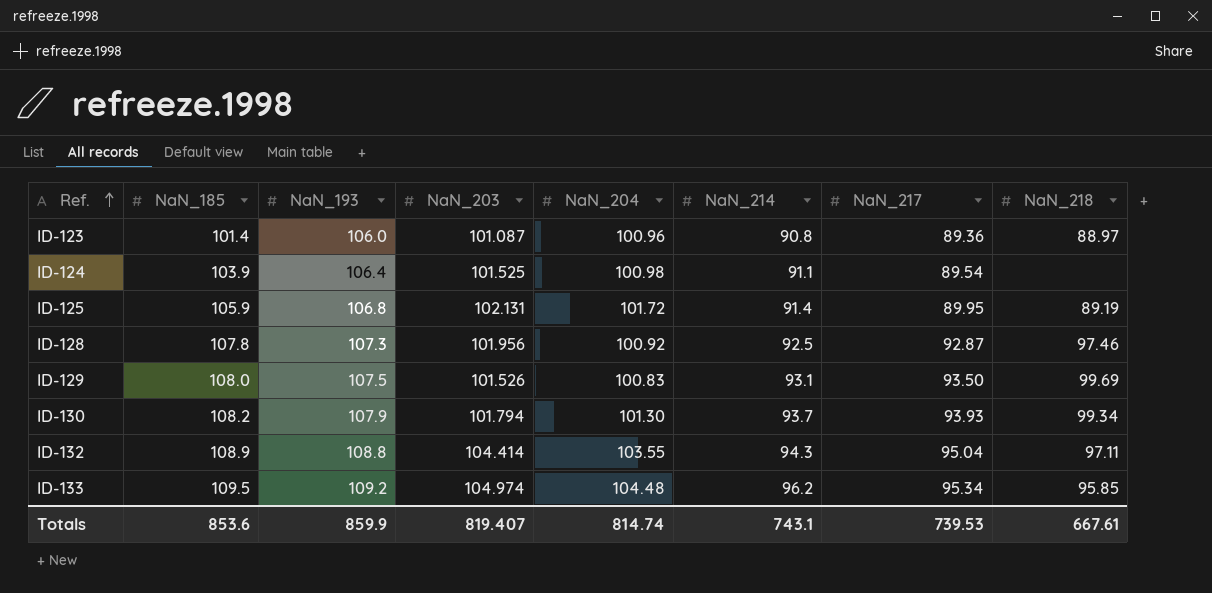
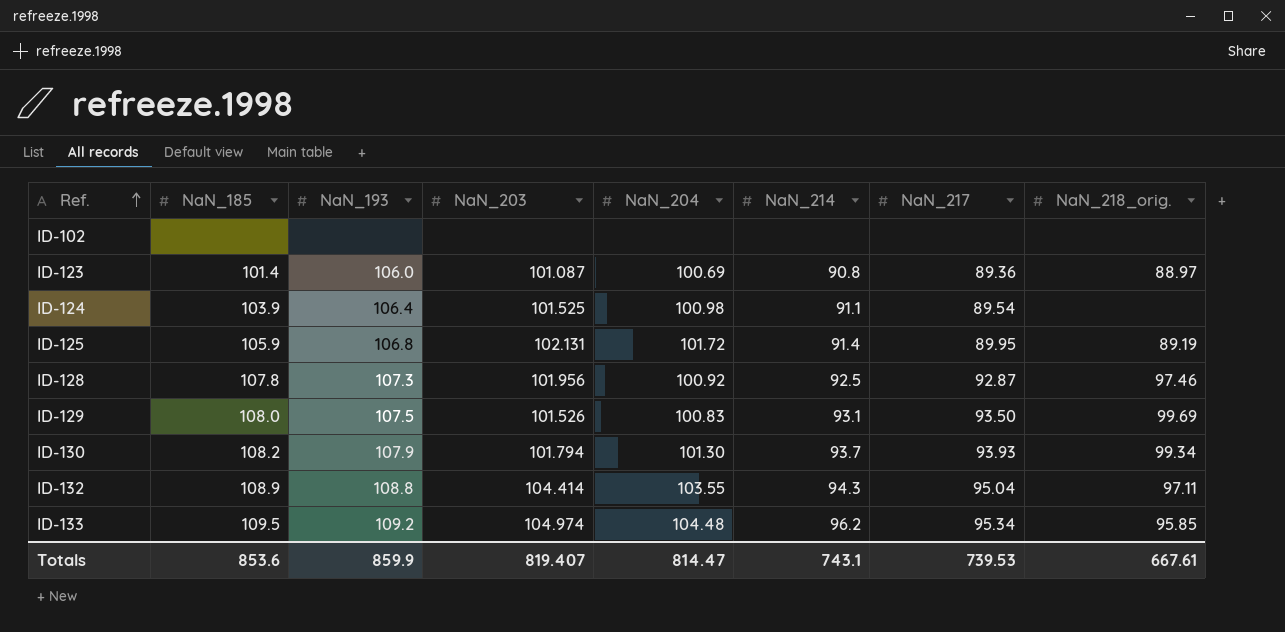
column name: NaN_218 -> NaN_218_orig.
row ID-102: none -> none | none | none | none | none | none | none
ID-123 | NaN_204: 100.96 -> 100.69
Totals | NaN_204: 814.74 -> 814.47

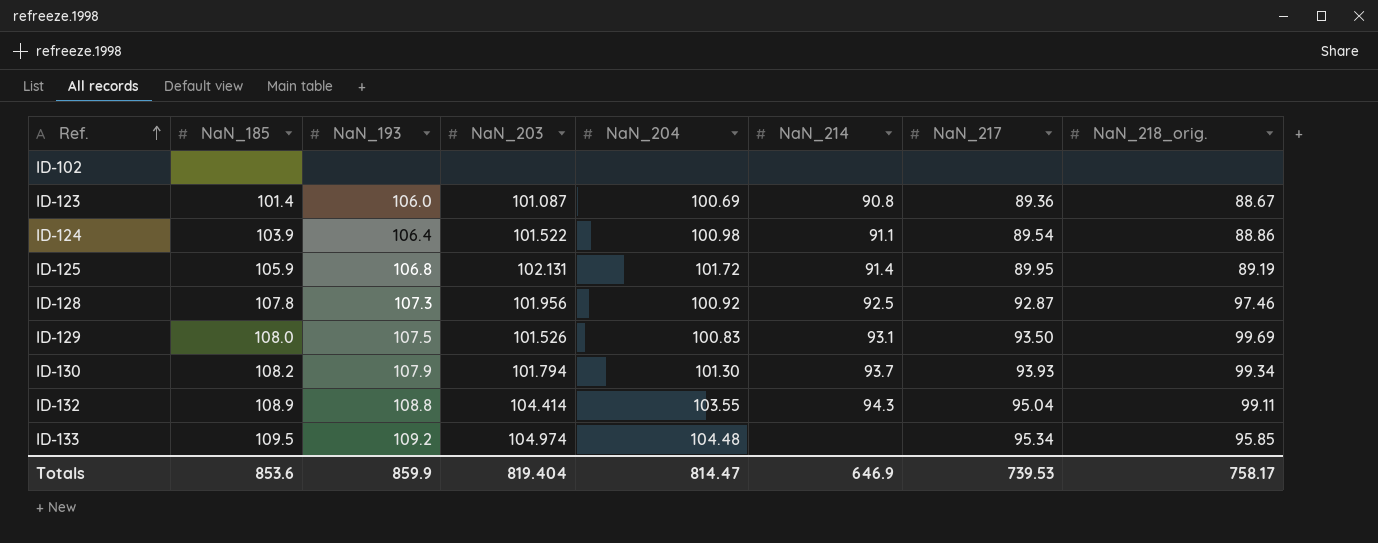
ID-123 | NaN_218_orig.: 88.97 -> 88.67
ID-124 | NaN_203: 101.525 -> 101.522
ID-124 | NaN_218_orig.: none -> 88.86
ID-132 | NaN_218_orig.: 97.11 -> 99.11
ID-133 | NaN_214: 96.2 -> none
Totals | NaN_203: 819.407 -> 819.404
Totals | NaN_214: 743.1 -> 646.9
Totals | NaN_218_orig.: 667.61 -> 758.17

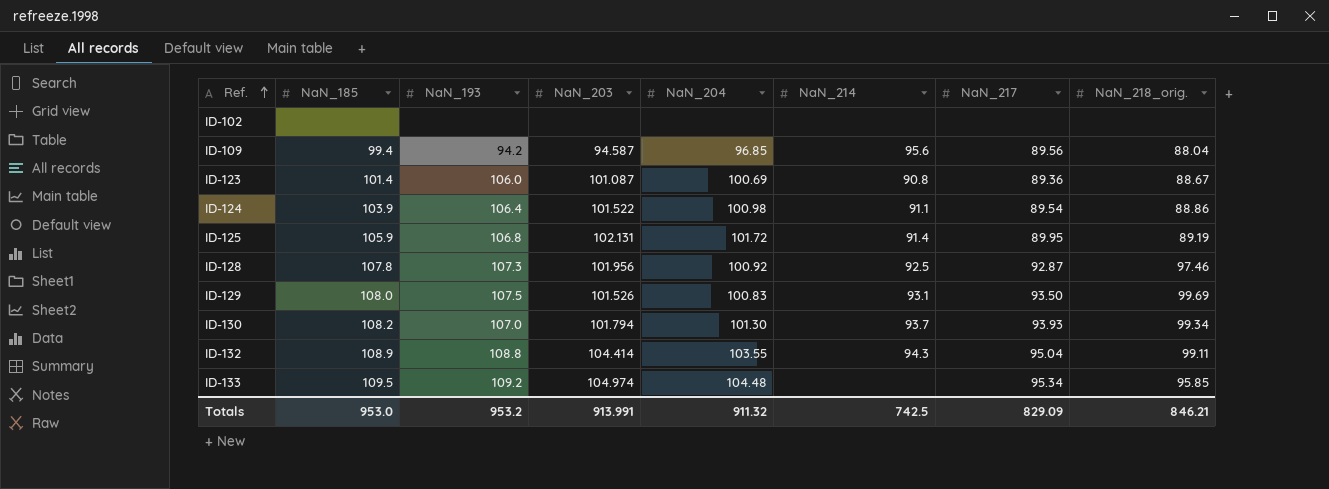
row ID-109: none -> 99.4 | 94.2 | 94.587 | 96.85 | 95.6 | 89.56 | 88.04
ID-130 | NaN_193: 107.9 -> 107.0
Totals | NaN_185: 853.6 -> 953.0
Totals | NaN_193: 859.9 -> 953.2
Totals | NaN_203: 819.404 -> 913.991
Totals | NaN_204: 814.47 -> 911.32
Totals | NaN_214: 646.9 -> 742.5
Totals | NaN_217: 739.53 -> 829.09
Totals | NaN_218_orig.: 758.17 -> 846.21

